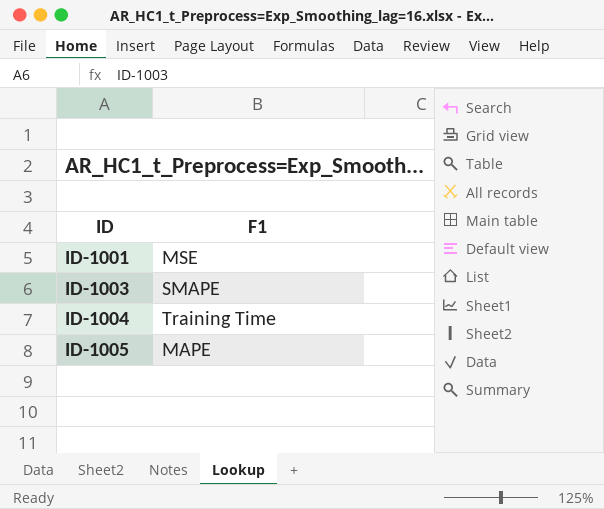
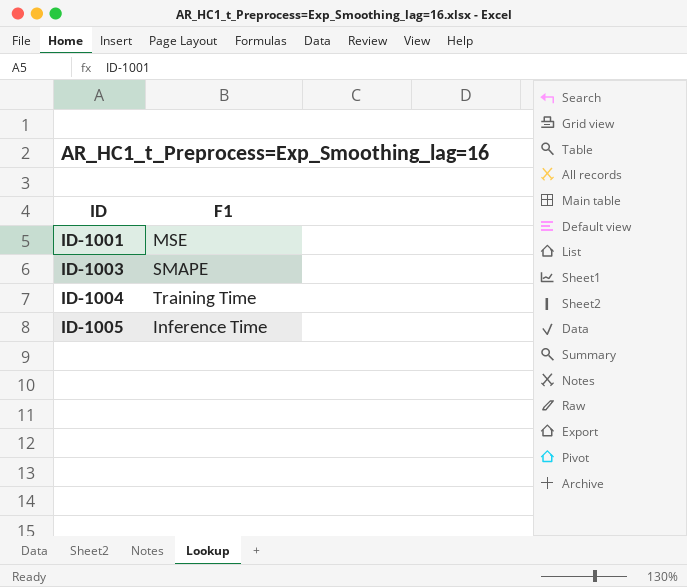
ID-1005 | F1: MAPE -> Inference Time

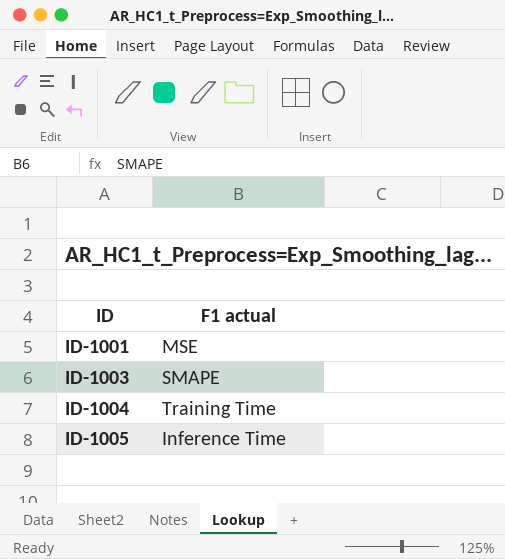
column name: F1 -> F1 actual

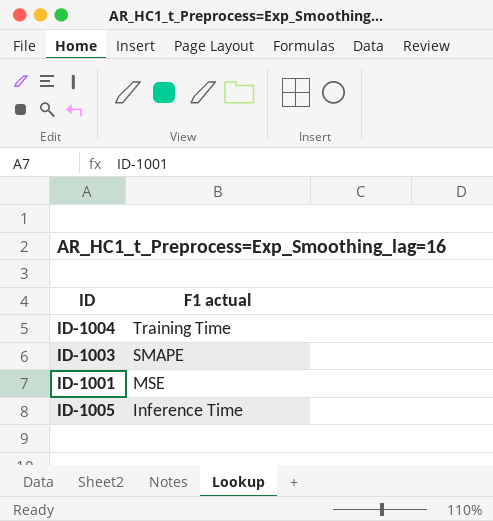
row order: ID ascending -> F1 actual descending

